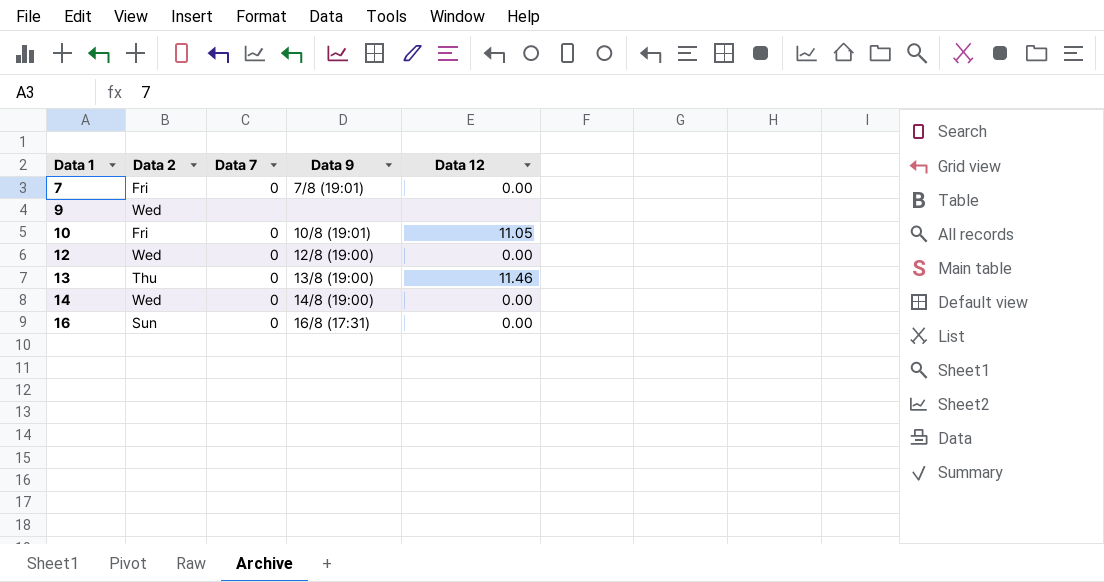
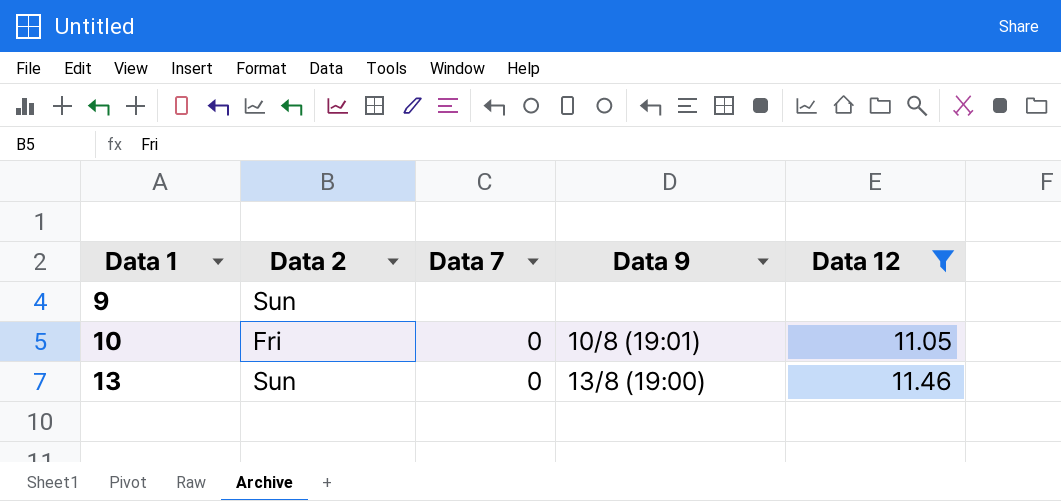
filter: none -> Data 12 != 0.00
9 | Data 2: Wed -> Sun
13 | Data 2: Thu -> Sun

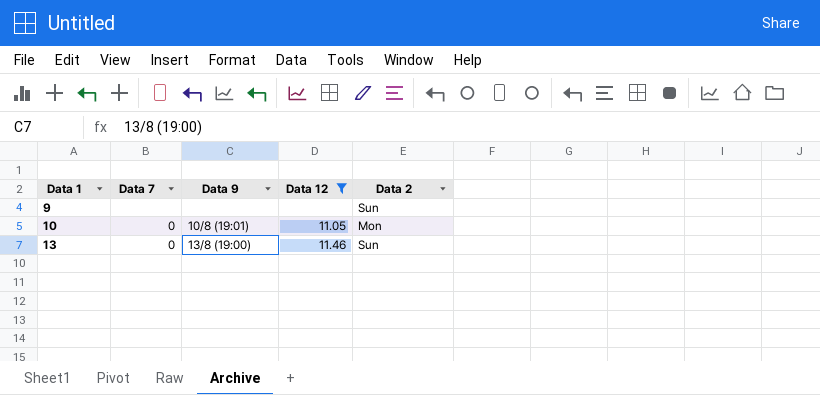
column Data 2 | position: 2 -> 5
10 | Data 2: Fri -> Mon

